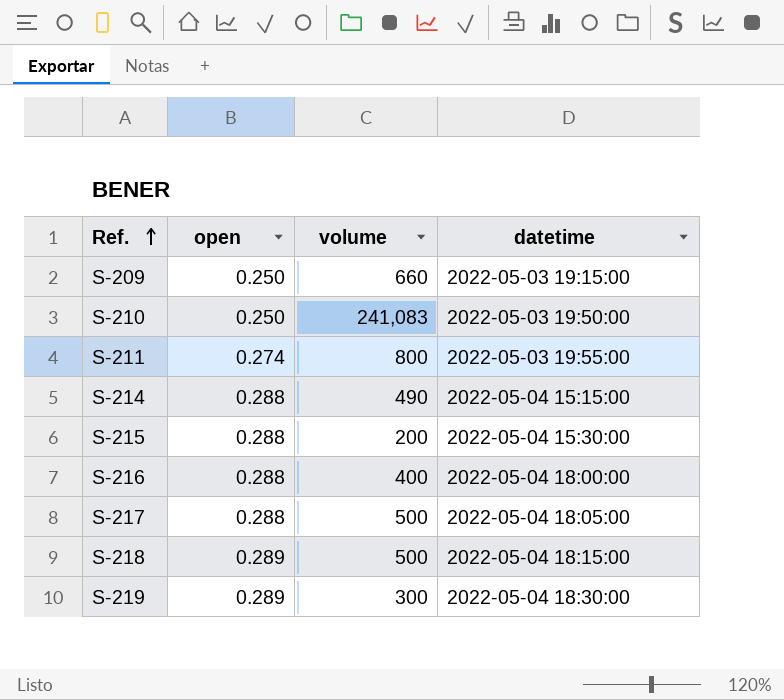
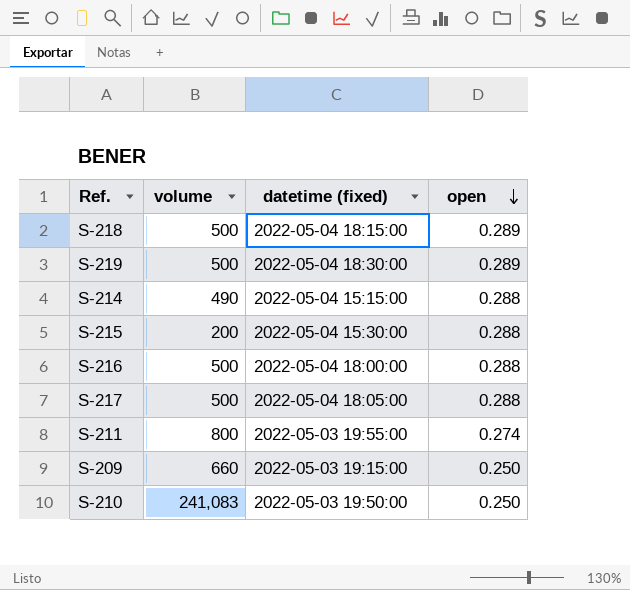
row order: Ref. ascending -> open descending
column name: datetime -> datetime (fixed)
column open | position: 2 -> 4
S-219 | volume: 300 -> 500
S-216 | volume: 400 -> 500

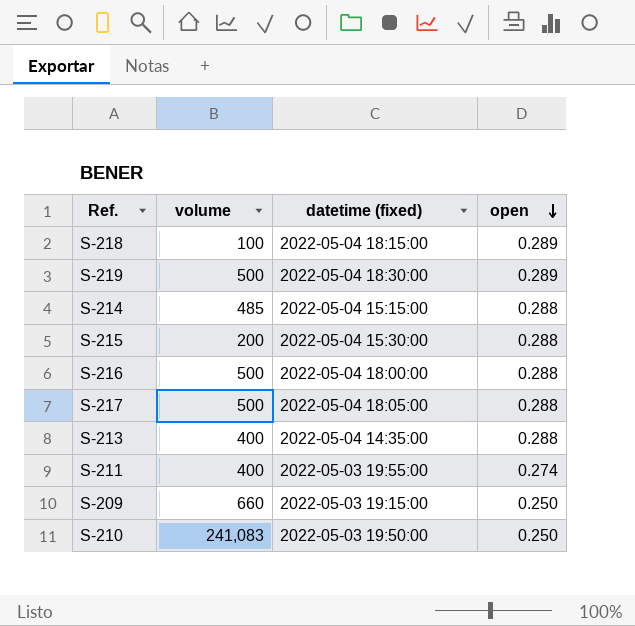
S-218 | volume: 500 -> 100
S-214 | volume: 490 -> 485
row S-213: none -> 400 | 2022-05-04 14:35:00 | 0.288
S-211 | volume: 800 -> 400

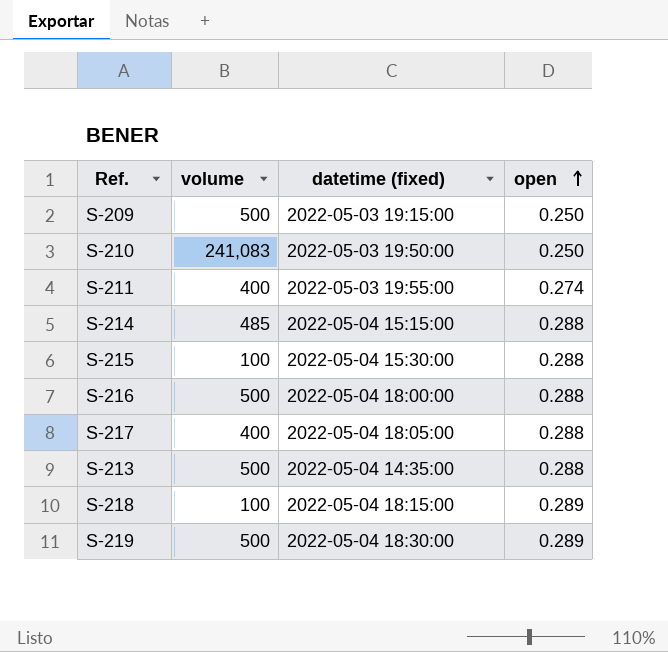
row order: open descending -> open ascending
S-209 | volume: 660 -> 500
S-215 | volume: 200 -> 100
S-217 | volume: 500 -> 400
S-213 | volume: 400 -> 500

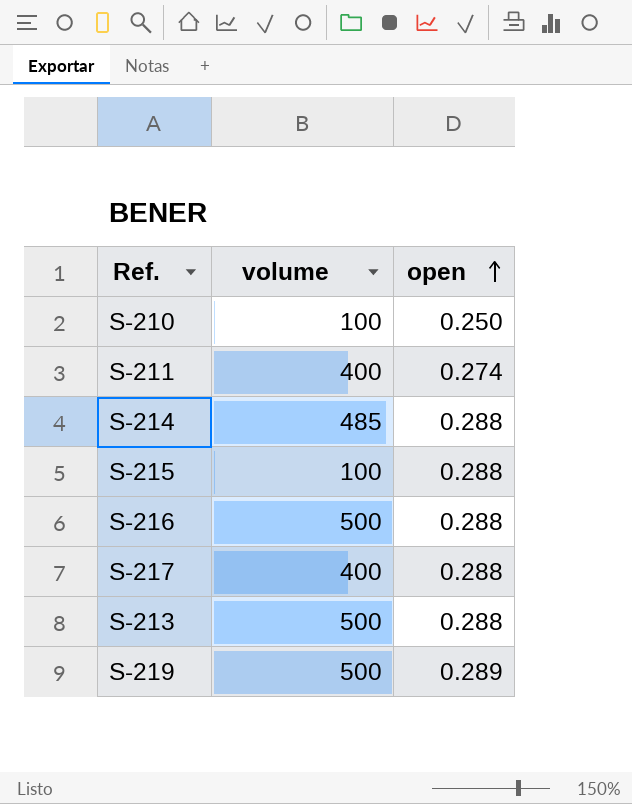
column datetime (fixed) | position: 3 -> none
row S-209: 500 | 2022-05-03 19:15:00 | 0.250 -> none
row S-218: 100 | 2022-05-04 18:15:00 | 0.289 -> none
S-210 | volume: 241,083 -> 100

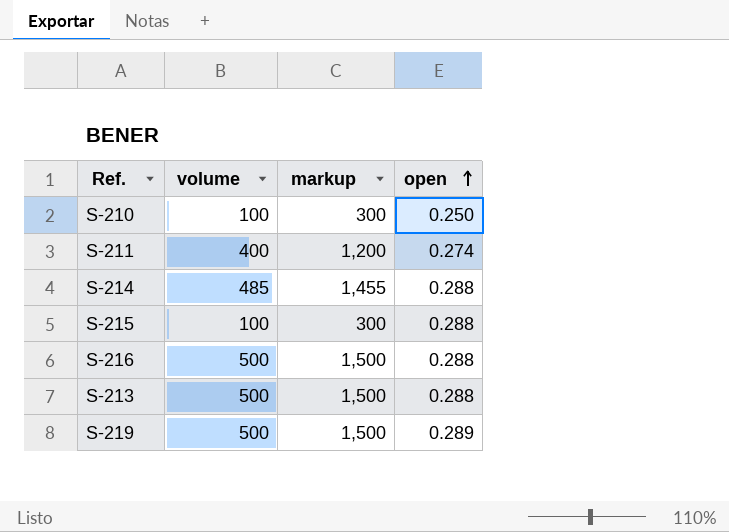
column markup | formula: none -> [volume] * 3
row S-217: 400 | 0.288 -> none

